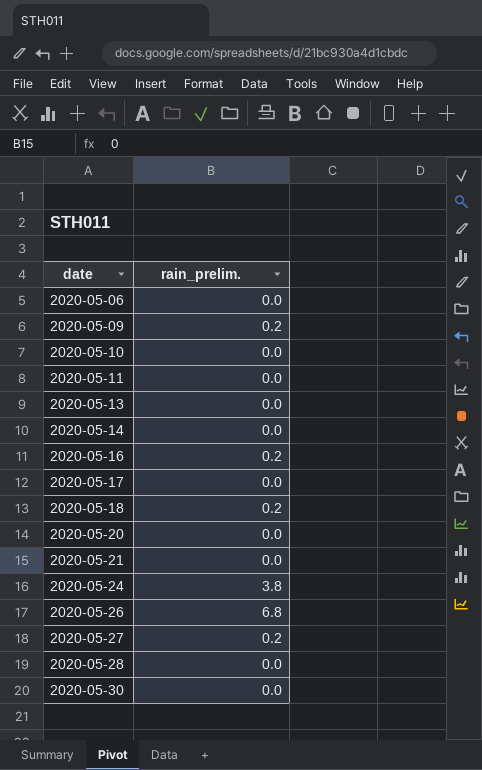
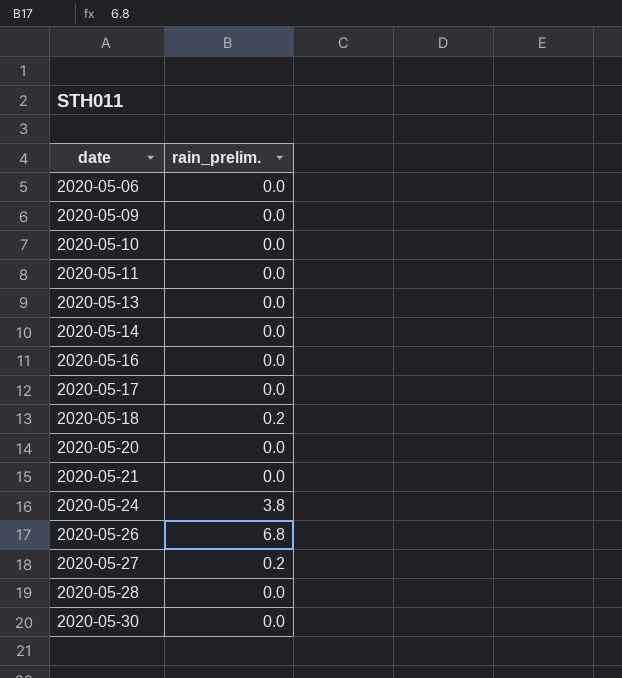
2020-05-09 | rain_prelim.: 0.2 -> 0.0
2020-05-16 | rain_prelim.: 0.2 -> 0.0

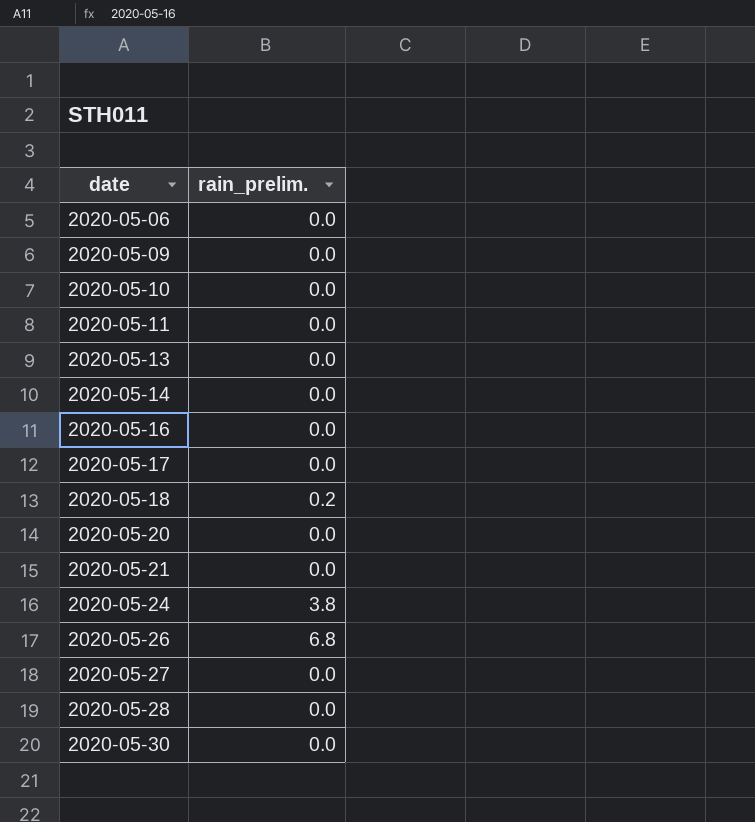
2020-05-27 | rain_prelim.: 0.2 -> 0.0

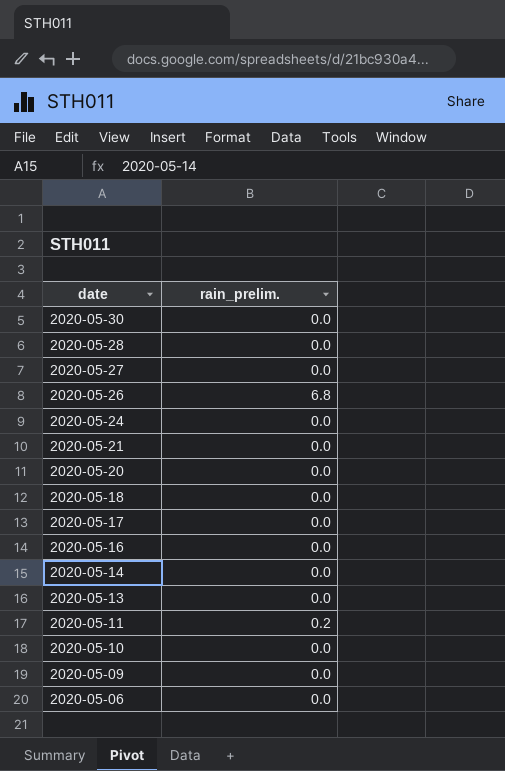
row order: date ascending -> date descending
2020-05-24 | rain_prelim.: 3.8 -> 0.0
2020-05-18 | rain_prelim.: 0.2 -> 0.0
2020-05-11 | rain_prelim.: 0.0 -> 0.2

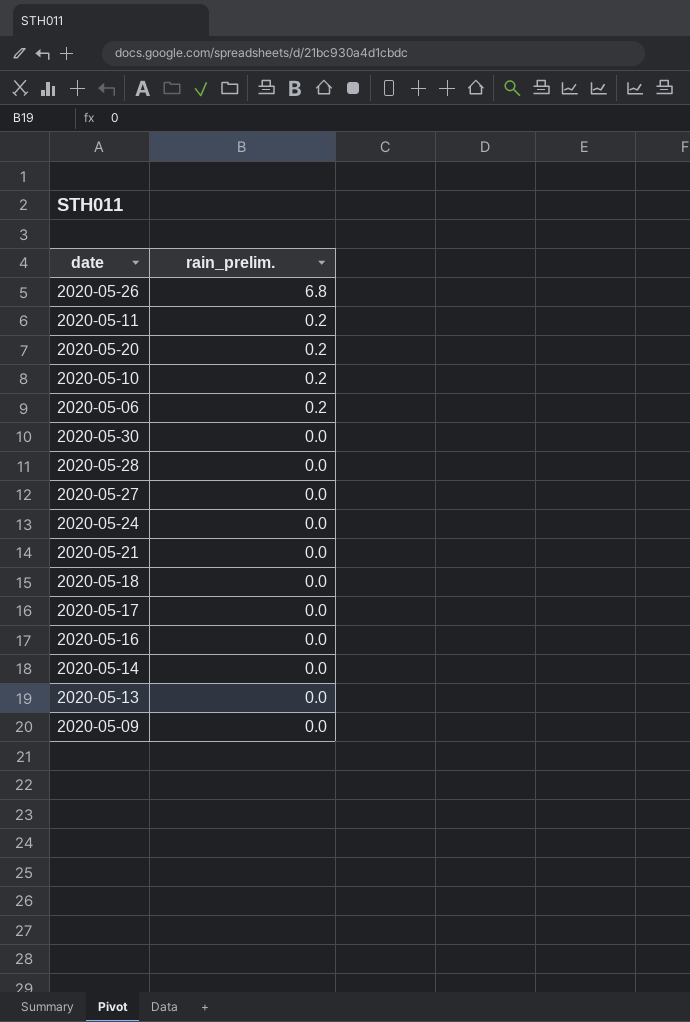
row order: date descending -> rain_prelim. descending
2020-05-20 | rain_prelim.: 0.0 -> 0.2
2020-05-10 | rain_prelim.: 0.0 -> 0.2
2020-05-06 | rain_prelim.: 0.0 -> 0.2

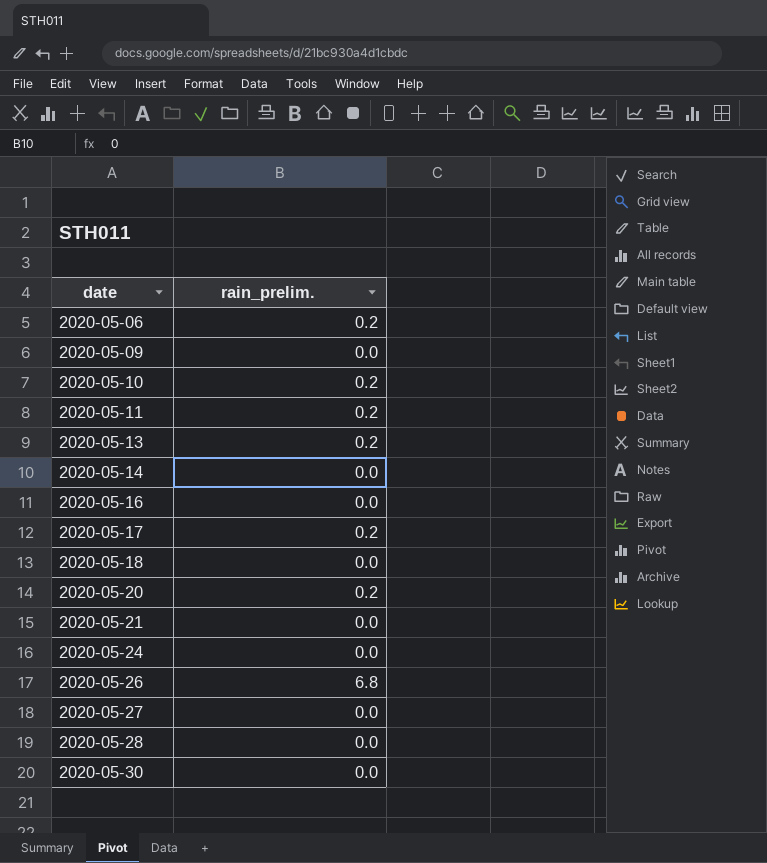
row order: rain_prelim. descending -> date ascending
2020-05-13 | rain_prelim.: 0.0 -> 0.2
2020-05-17 | rain_prelim.: 0.0 -> 0.2

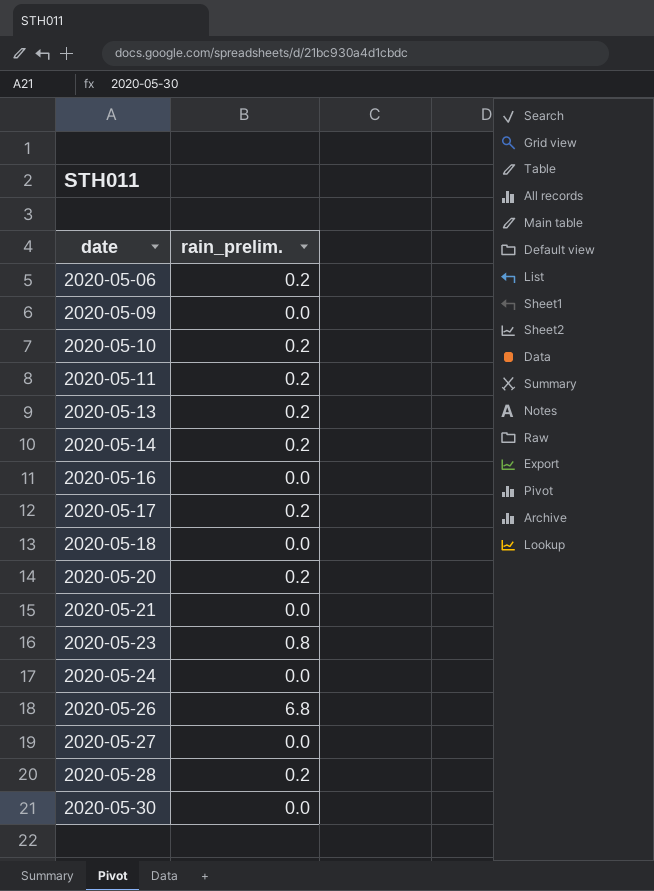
2020-05-14 | rain_prelim.: 0.0 -> 0.2
row 2020-05-23: none -> 0.8
2020-05-28 | rain_prelim.: 0.0 -> 0.2

